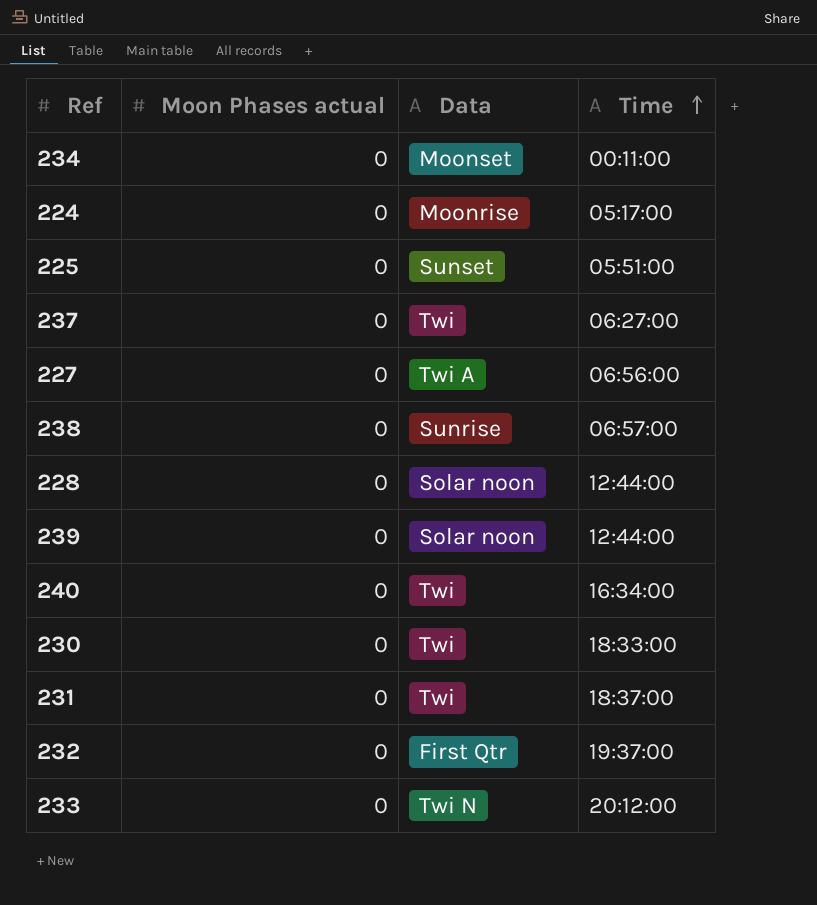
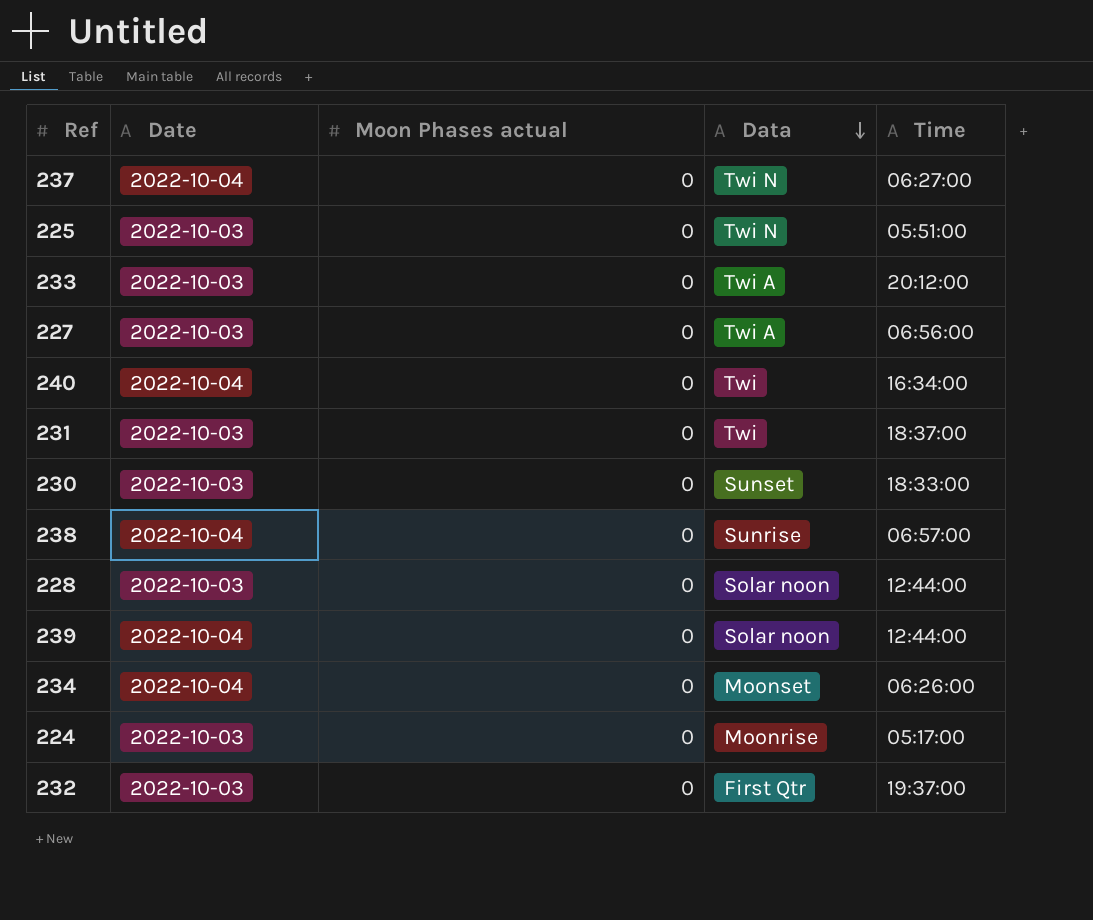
row order: Time ascending -> Data descending
column Date | position: none -> 2
237 | Data: Twi -> Twi N
225 | Data: Sunset -> Twi N
233 | Data: Twi N -> Twi A
230 | Data: Twi -> Sunset
234 | Time: 00:11:00 -> 06:26:00

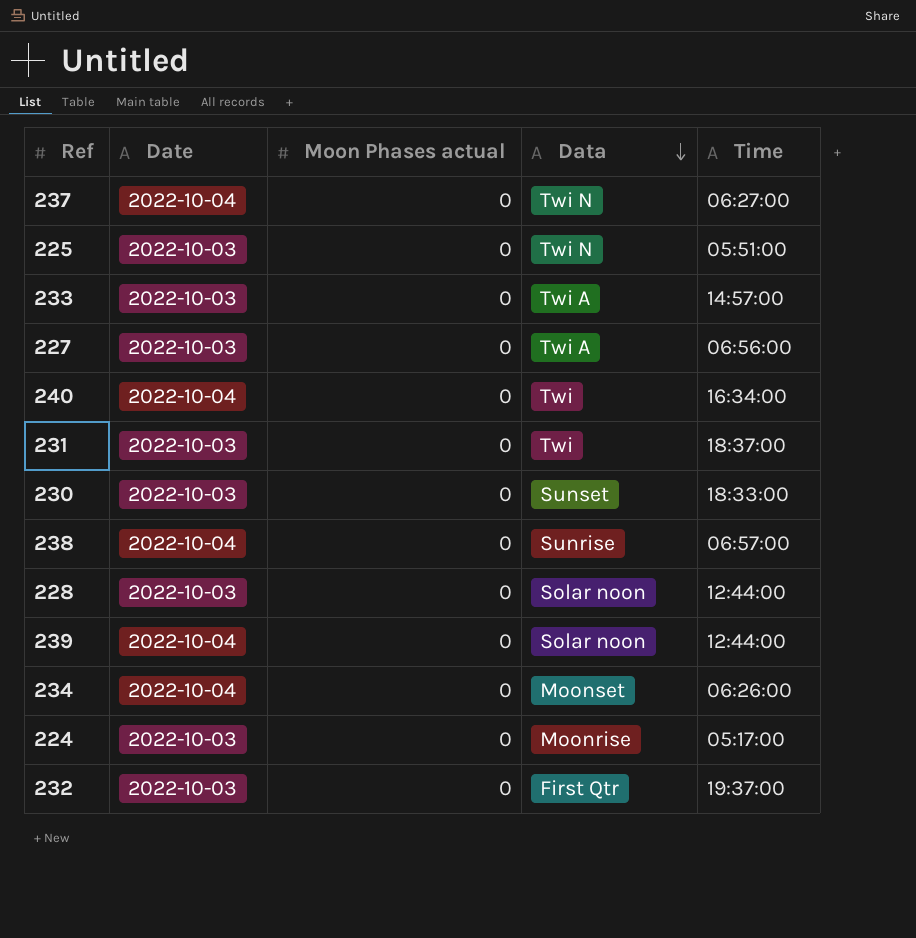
233 | Time: 20:12:00 -> 14:57:00

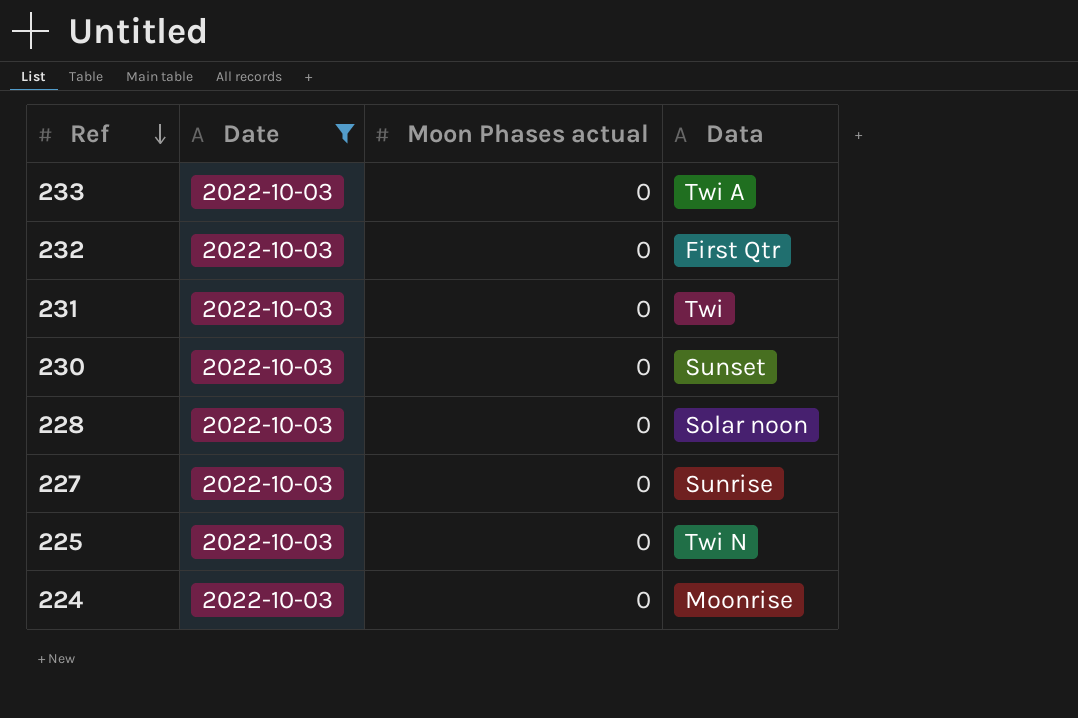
filter: none -> Date = 2022-10-03
row order: Data descending -> Ref descending
column Time | position: 5 -> none
227 | Data: Twi A -> Sunrise

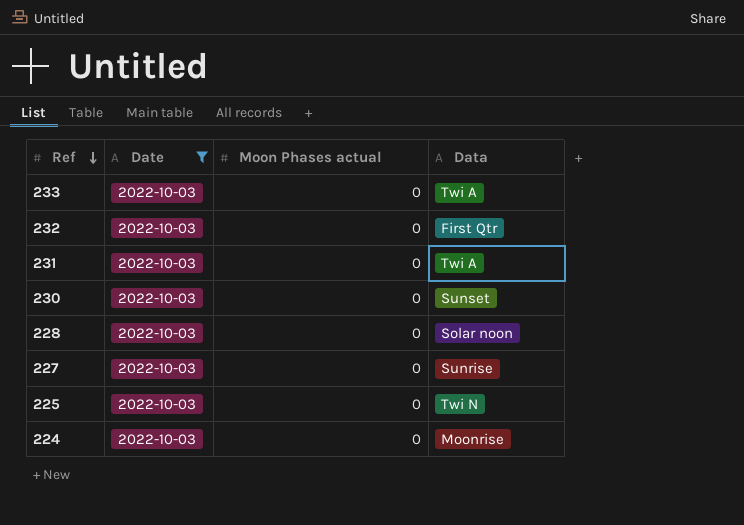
231 | Data: Twi -> Twi A

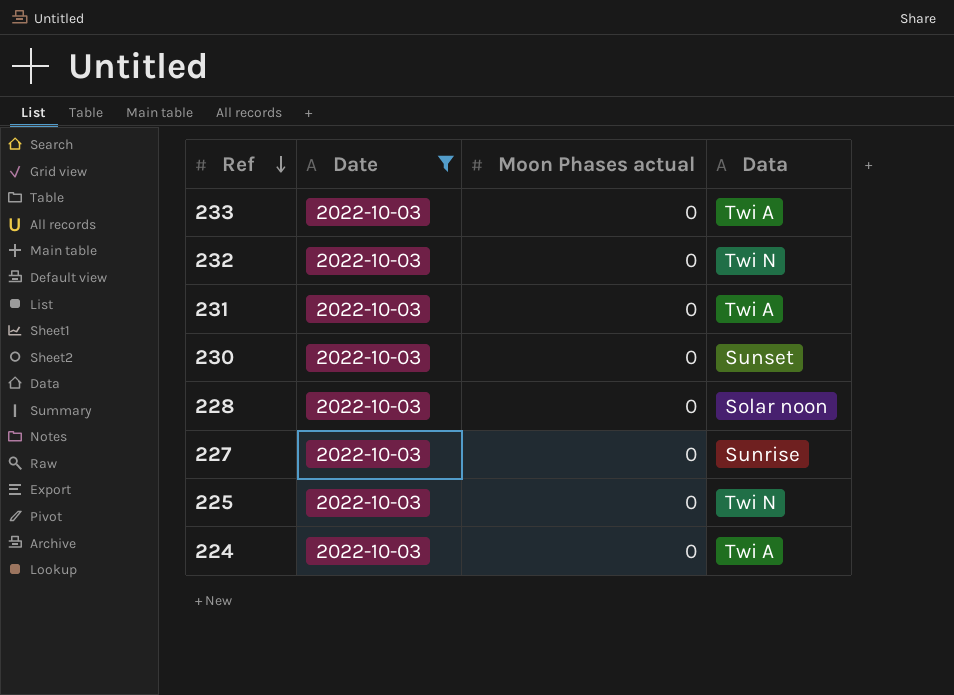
232 | Data: First Qtr -> Twi N
224 | Data: Moonrise -> Twi A

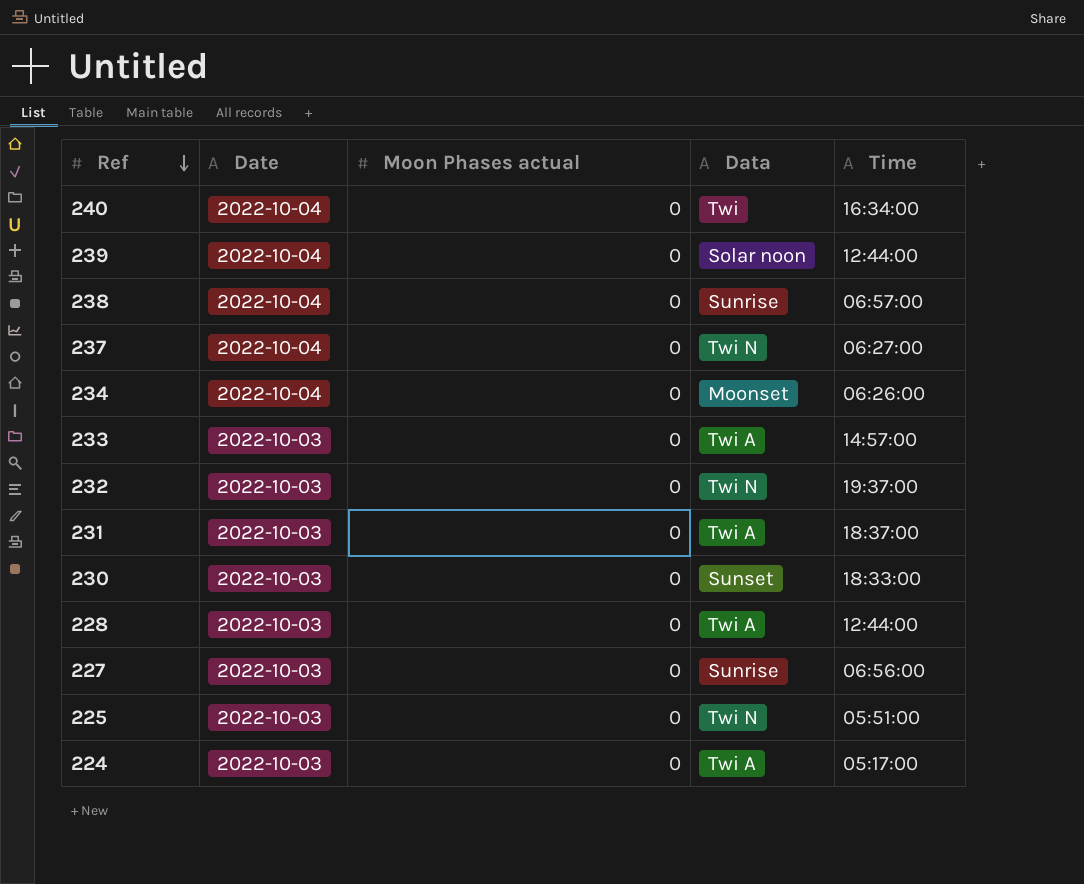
filter: Date = 2022-10-03 -> none
column Time | position: none -> 5
228 | Data: Solar noon -> Twi A

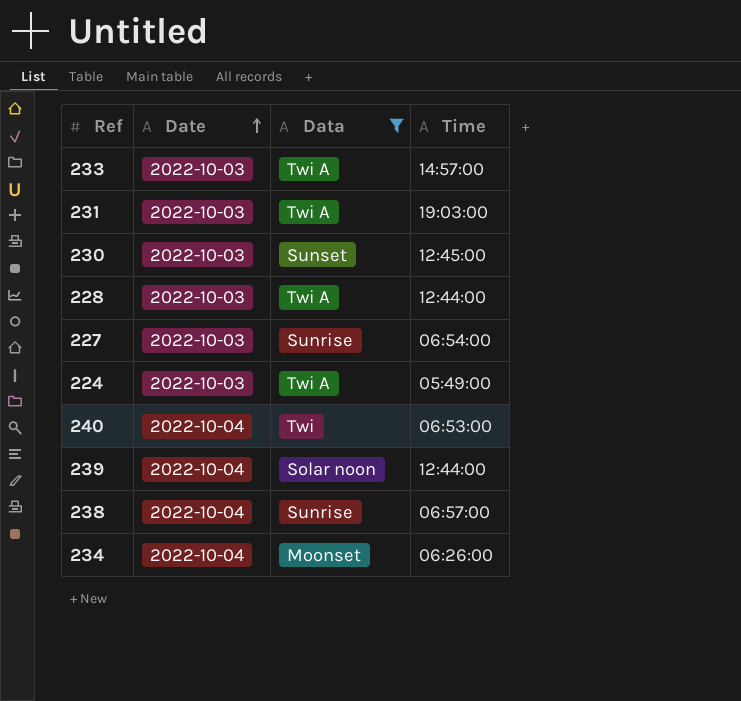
filter: none -> Data != Twi N
row order: Ref descending -> Date ascending
column Moon Phases actual | position: 3 -> none
231 | Time: 18:37:00 -> 19:03:00
230 | Time: 18:33:00 -> 12:45:00
227 | Time: 06:56:00 -> 06:54:00
224 | Time: 05:17:00 -> 05:49:00
240 | Time: 16:34:00 -> 06:53:00

